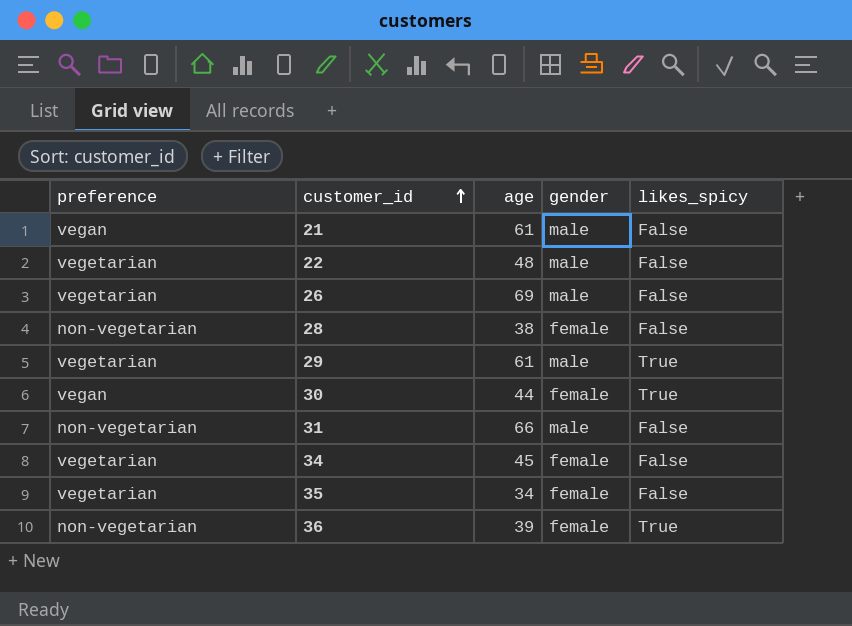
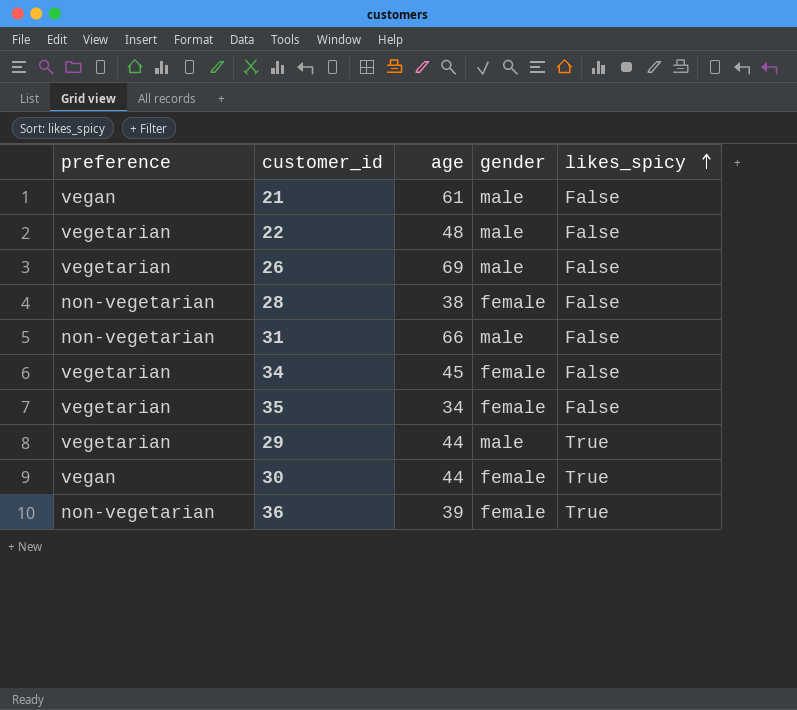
row order: customer_id ascending -> likes_spicy ascending
29 | age: 61 -> 44

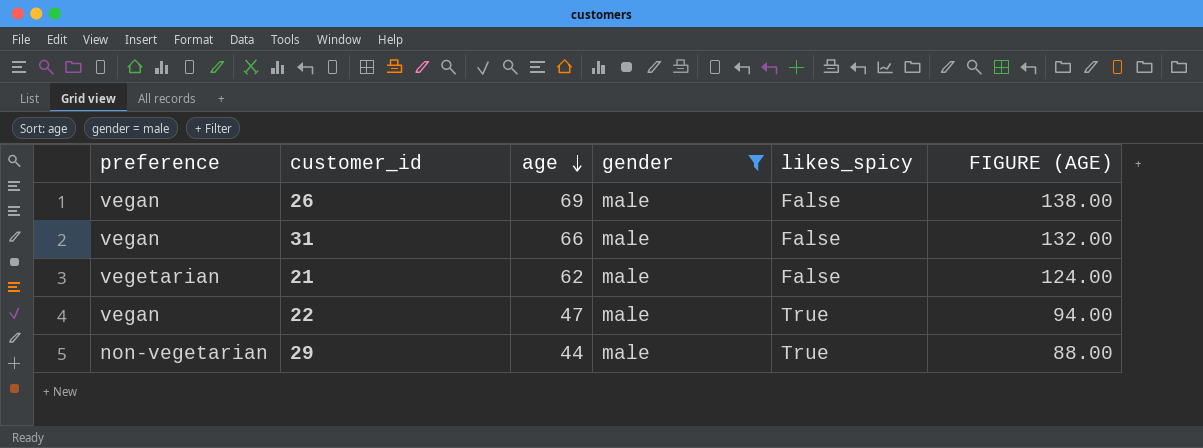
filter: none -> gender = male
row order: likes_spicy ascending -> age descending
column FIGURE (AGE) | formula: none -> [age] * 2
26 | preference: vegetarian -> vegan
31 | preference: non-vegetarian -> vegan
21 | preference: vegan -> vegetarian
21 | age: 61 -> 62
22 | preference: vegetarian -> vegan
22 | age: 48 -> 47
22 | likes_spicy: False -> True
29 | preference: vegetarian -> non-vegetarian

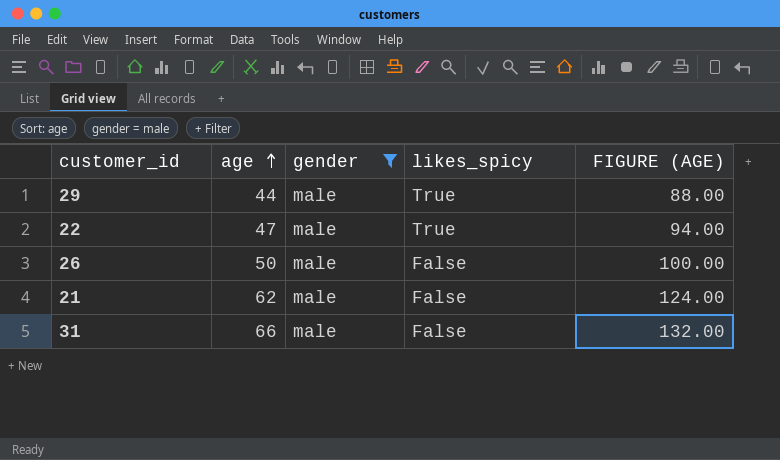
row order: age descending -> age ascending
column preference | position: 1 -> none
26 | age: 69 -> 50
26 | FIGURE (AGE): 138.00 -> 100.00

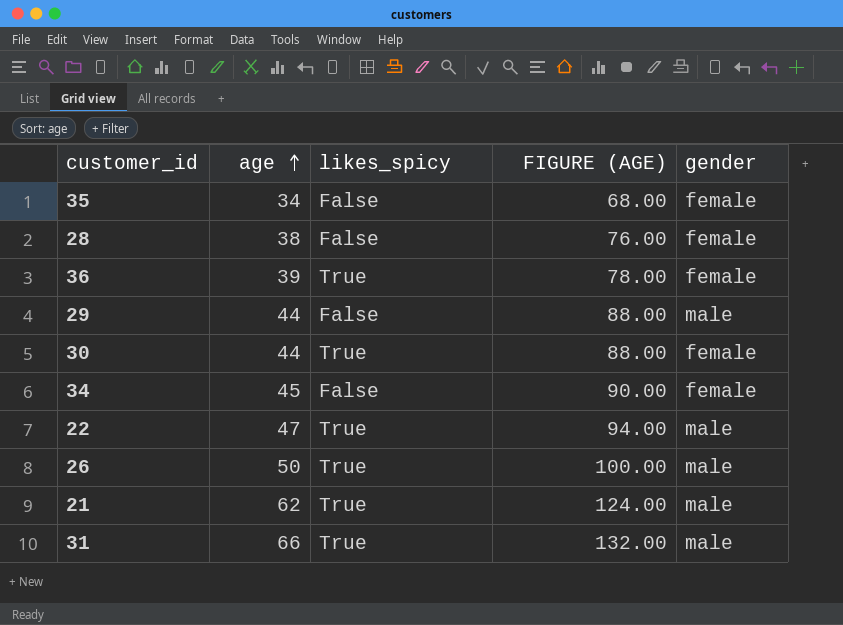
filter: gender = male -> none
column gender | position: 3 -> 5
29 | likes_spicy: True -> False
26 | likes_spicy: False -> True
21 | likes_spicy: False -> True
31 | likes_spicy: False -> True

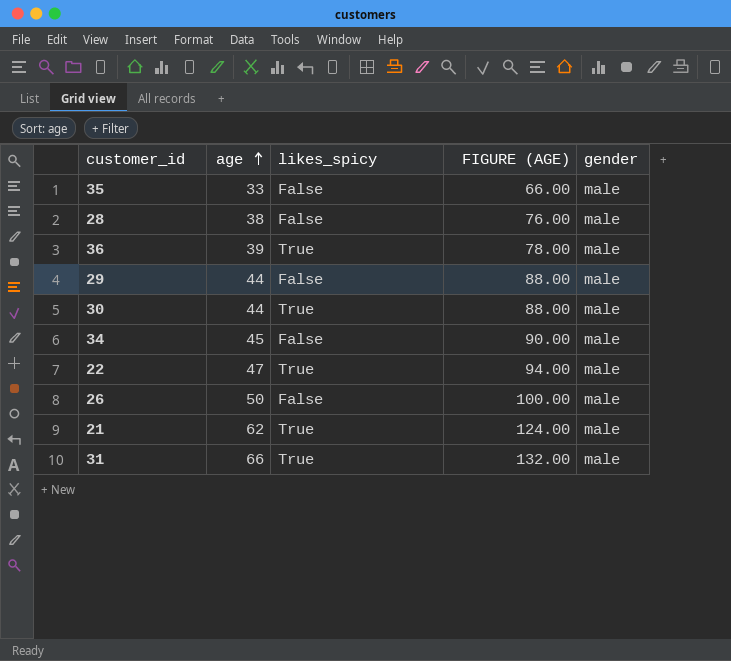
35 | age: 34 -> 33
35 | FIGURE (AGE): 68.00 -> 66.00
35 | gender: female -> male
28 | gender: female -> male
36 | gender: female -> male
30 | gender: female -> male
34 | gender: female -> male
26 | likes_spicy: True -> False

